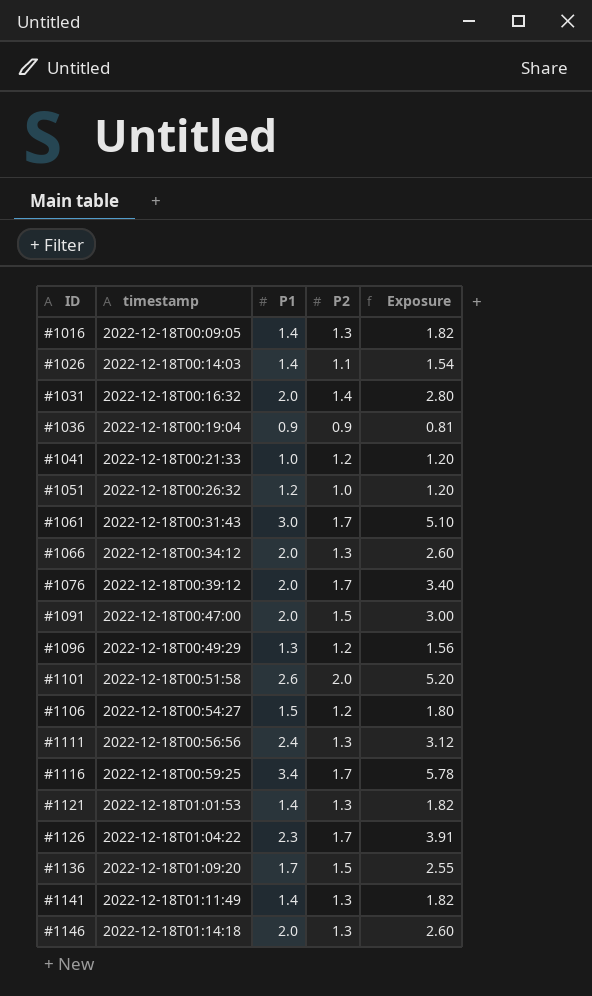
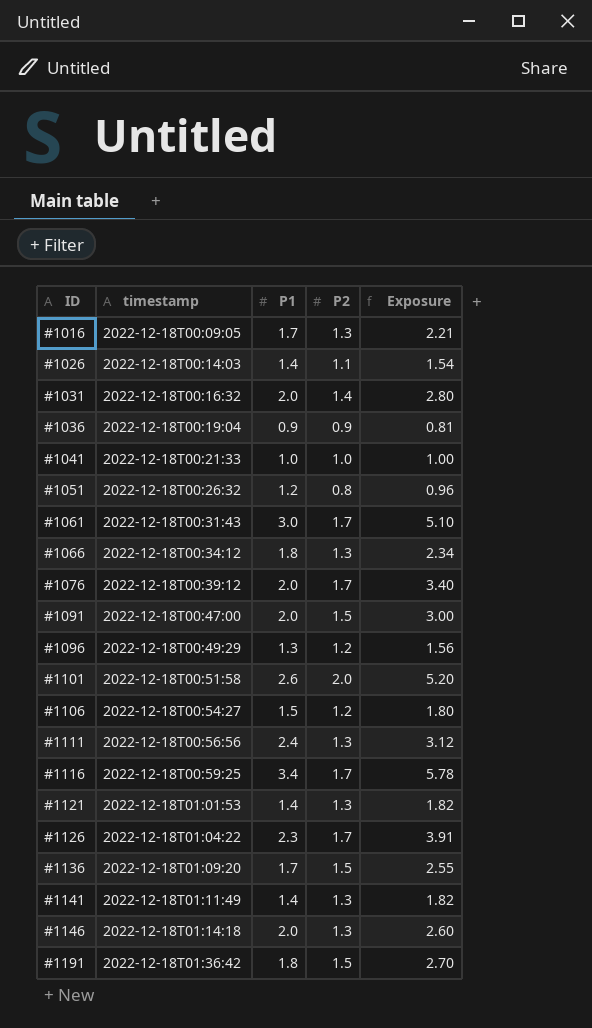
#1016 | P1: 1.4 -> 1.7
#1016 | Exposure: 1.82 -> 2.21
#1041 | P2: 1.2 -> 1.0
#1041 | Exposure: 1.20 -> 1.00
#1051 | P2: 1.0 -> 0.8
#1051 | Exposure: 1.20 -> 0.96
#1066 | P1: 2.0 -> 1.8
#1066 | Exposure: 2.60 -> 2.34
row #1191: none -> 2022-12-18T01:36:42 | 1.8 | 1.5 | 2.70

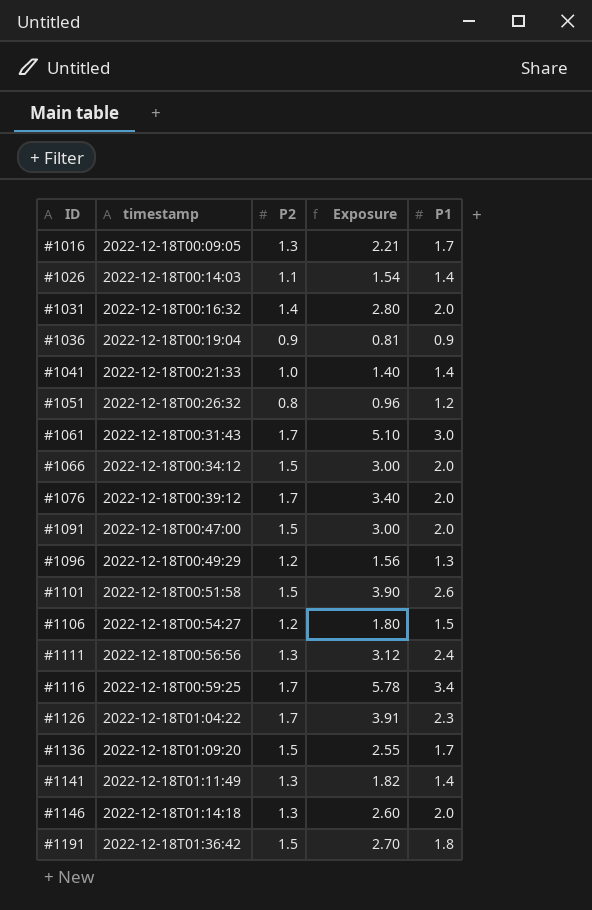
column P1 | position: 3 -> 5
row #1121: 2022-12-18T01:01:53 | 1.4 | 1.3 | 1.82 -> none
#1041 | Exposure: 1.00 -> 1.40
#1041 | P1: 1.0 -> 1.4
#1066 | P2: 1.3 -> 1.5
#1066 | Exposure: 2.34 -> 3.00
#1066 | P1: 1.8 -> 2.0
#1101 | P2: 2.0 -> 1.5
#1101 | Exposure: 5.20 -> 3.90

